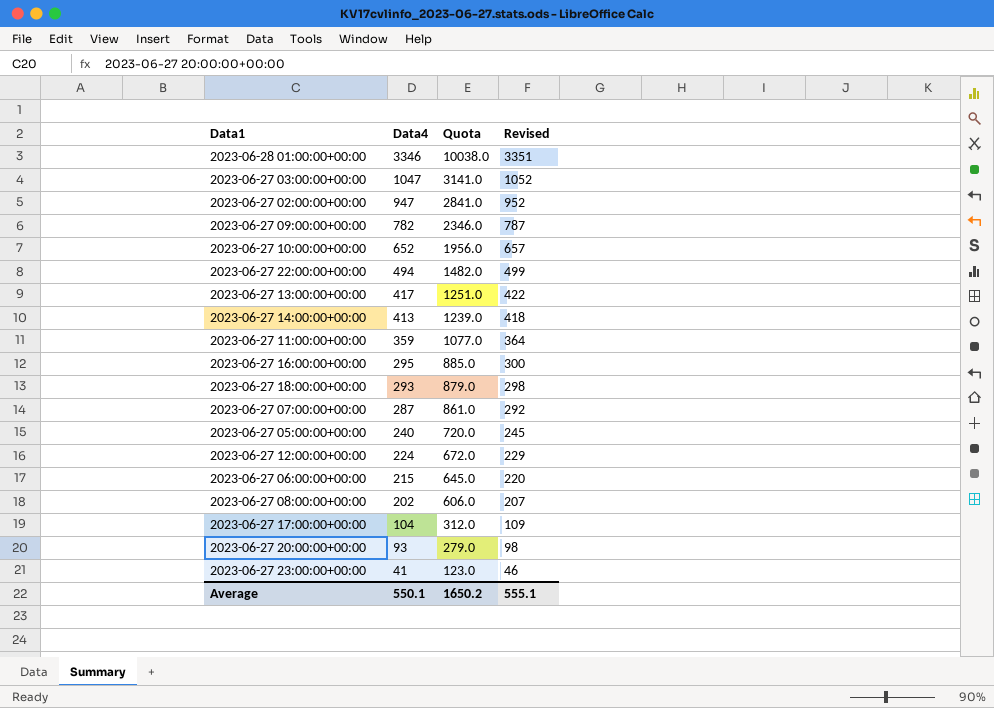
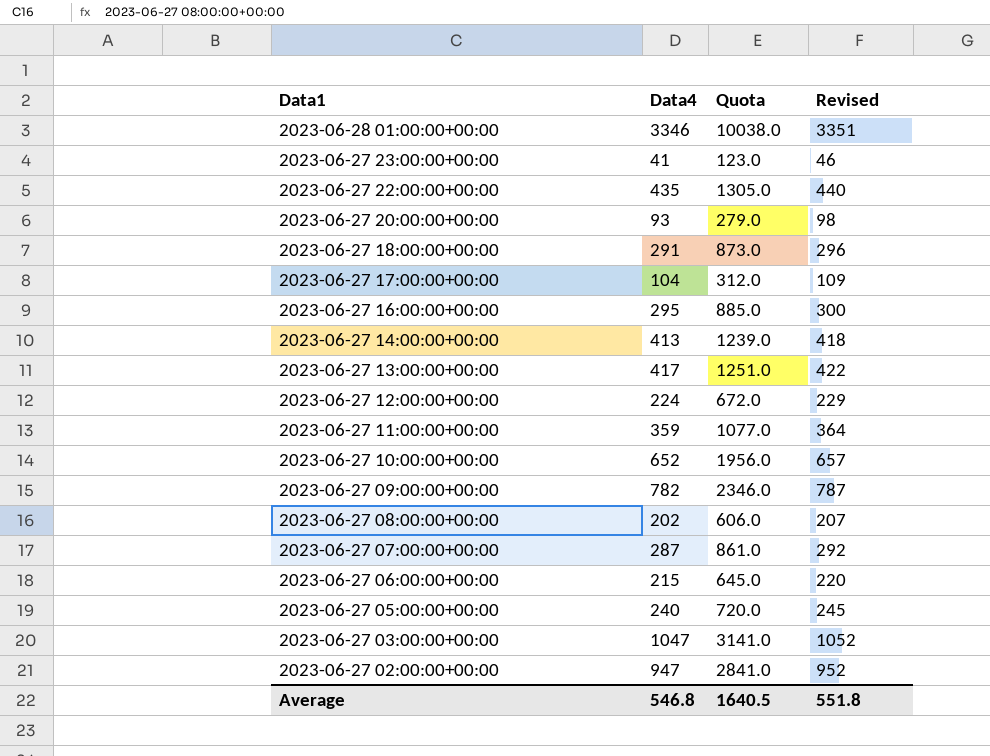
row order: Data4 descending -> Data1 descending
2023-06-27 22:00:00+00:00 | Data4: 494 -> 435
2023-06-27 22:00:00+00:00 | Quota: 1482.0 -> 1305.0
2023-06-27 22:00:00+00:00 | Revised: 499 -> 440
2023-06-27 18:00:00+00:00 | Data4: 293 -> 291
2023-06-27 18:00:00+00:00 | Quota: 879.0 -> 873.0
2023-06-27 18:00:00+00:00 | Revised: 298 -> 296
Average | Data4: 550.1 -> 546.8
Average | Quota: 1650.2 -> 1640.5
Average | Revised: 555.1 -> 551.8

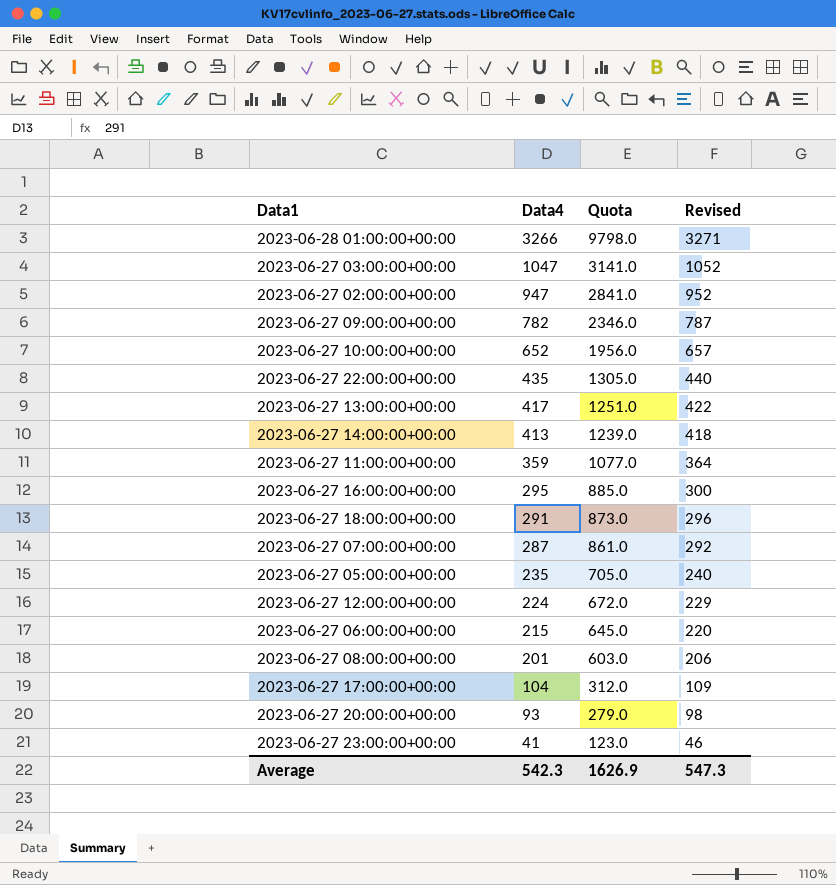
row order: Data1 descending -> Data4 descending
2023-06-28 01:00:00+00:00 | Data4: 3346 -> 3266
2023-06-28 01:00:00+00:00 | Quota: 10038.0 -> 9798.0
2023-06-28 01:00:00+00:00 | Revised: 3351 -> 3271
2023-06-27 05:00:00+00:00 | Data4: 240 -> 235
2023-06-27 05:00:00+00:00 | Quota: 720.0 -> 705.0
2023-06-27 05:00:00+00:00 | Revised: 245 -> 240
2023-06-27 08:00:00+00:00 | Data4: 202 -> 201
2023-06-27 08:00:00+00:00 | Quota: 606.0 -> 603.0
2023-06-27 08:00:00+00:00 | Revised: 207 -> 206
Average | Data4: 546.8 -> 542.3
Average | Quota: 1640.5 -> 1626.9
Average | Revised: 551.8 -> 547.3

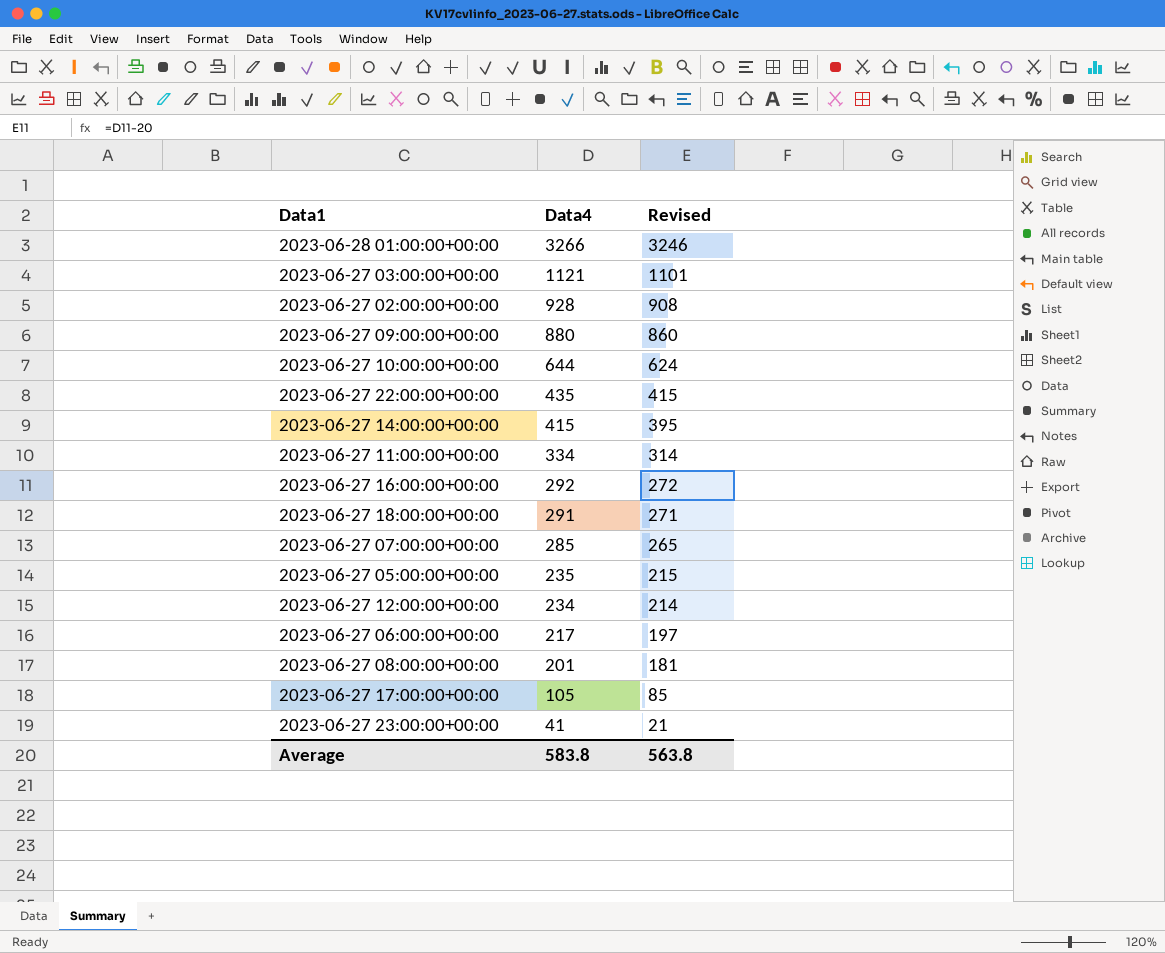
column Quota | formula: [Data4] * 3 -> none
column Revised | formula: [Data4] + 5 -> [Data4] - 20
row 2023-06-27 13:00:00+00:00: 417 | 1251.0 | 422 -> none
row 2023-06-27 20:00:00+00:00: 93 | 279.0 | 98 -> none
2023-06-27 03:00:00+00:00 | Data4: 1047 -> 1121
2023-06-27 02:00:00+00:00 | Data4: 947 -> 928
2023-06-27 09:00:00+00:00 | Data4: 782 -> 880
2023-06-27 10:00:00+00:00 | Data4: 652 -> 644
2023-06-27 14:00:00+00:00 | Data4: 413 -> 415
2023-06-27 11:00:00+00:00 | Data4: 359 -> 334
2023-06-27 16:00:00+00:00 | Data4: 295 -> 292
2023-06-27 07:00:00+00:00 | Data4: 287 -> 285
2023-06-27 12:00:00+00:00 | Data4: 224 -> 234
2023-06-27 06:00:00+00:00 | Data4: 215 -> 217
2023-06-27 17:00:00+00:00 | Data4: 104 -> 105
Average | Data4: 542.3 -> 583.8
Average | Revised: 547.3 -> 563.8

